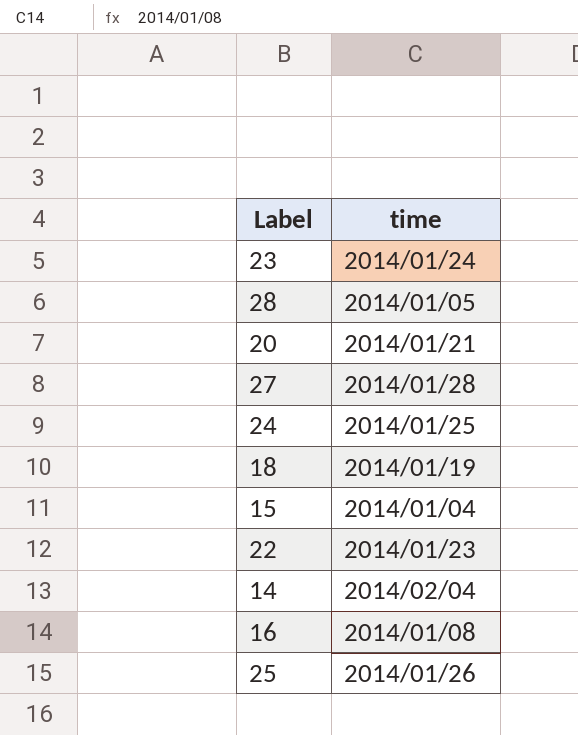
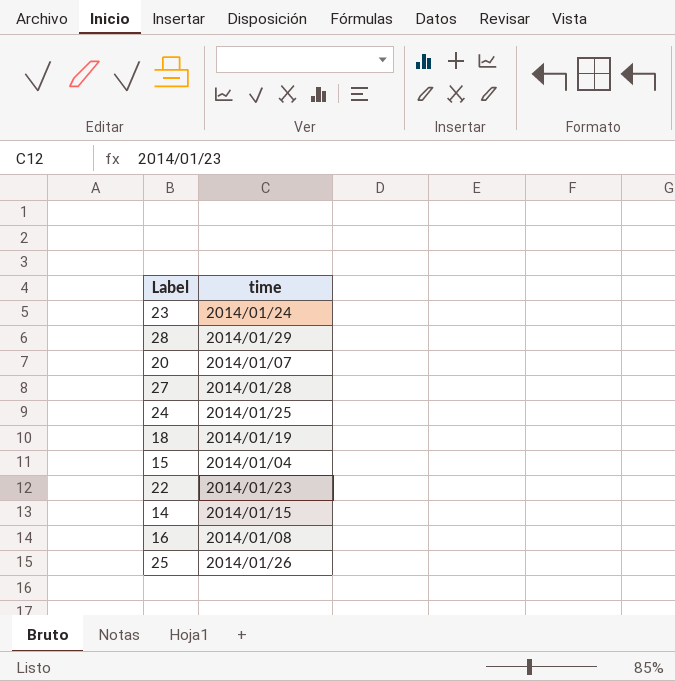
28 | time: 2014/01/05 -> 2014/01/29
20 | time: 2014/01/21 -> 2014/01/07
14 | time: 2014/02/04 -> 2014/01/15

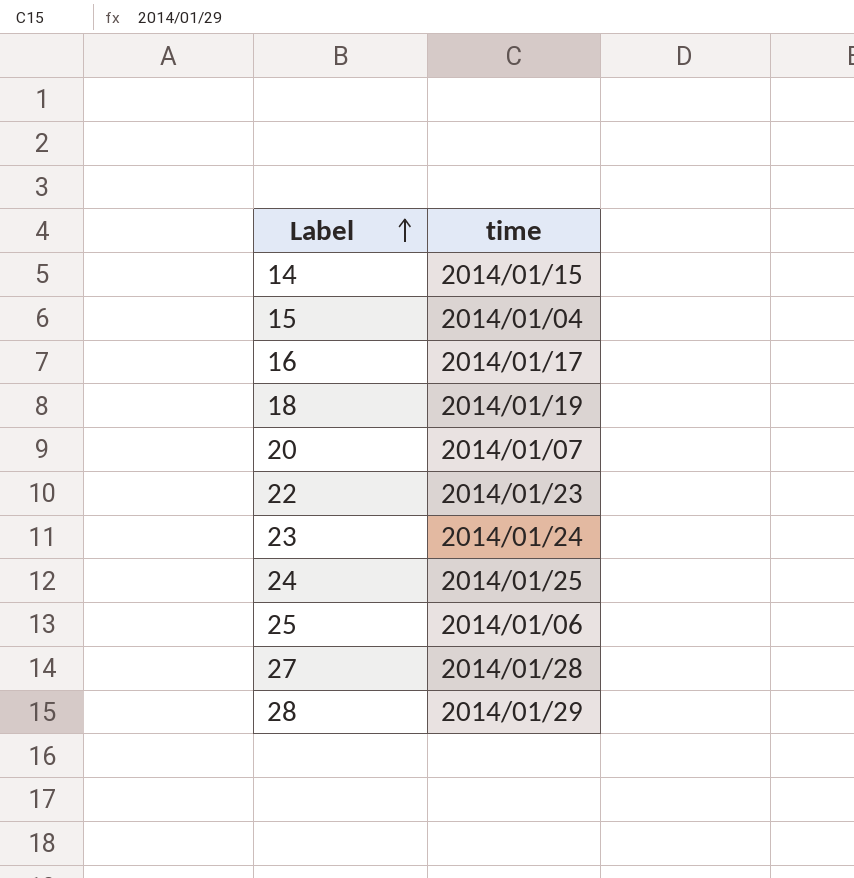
row order: none -> Label ascending
16 | time: 2014/01/08 -> 2014/01/17
25 | time: 2014/01/26 -> 2014/01/06

